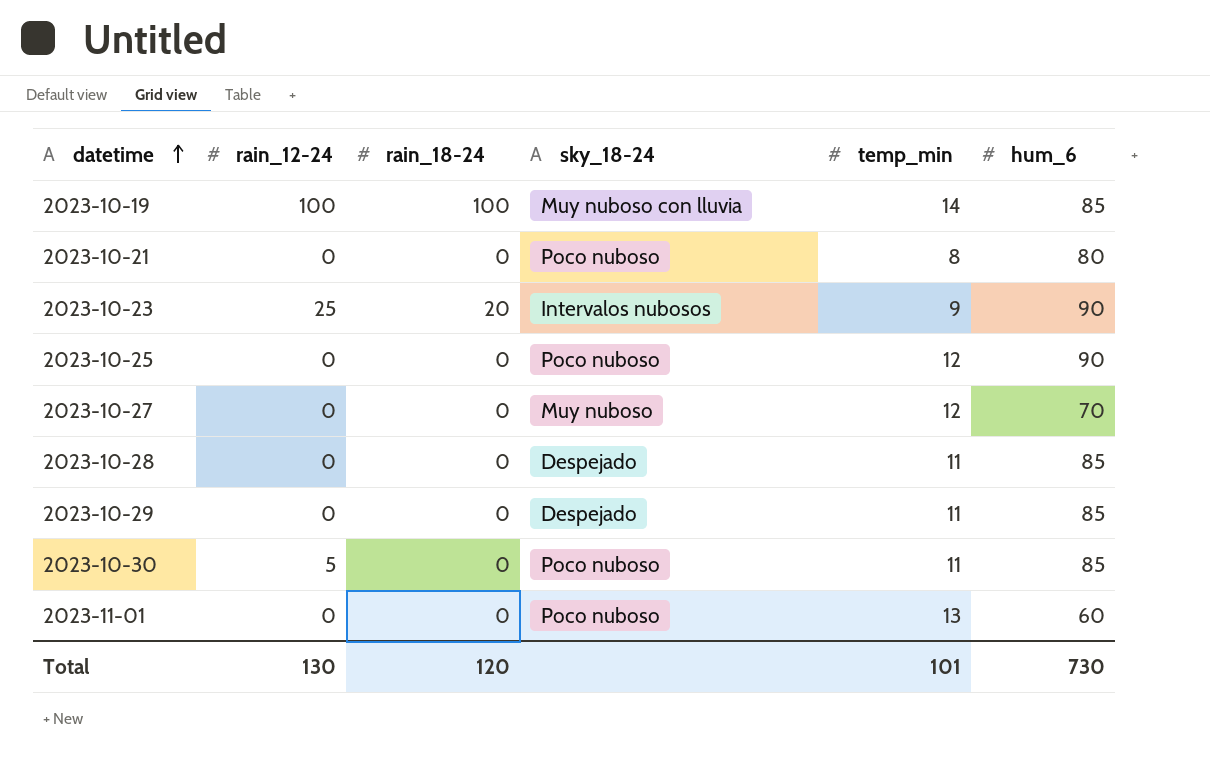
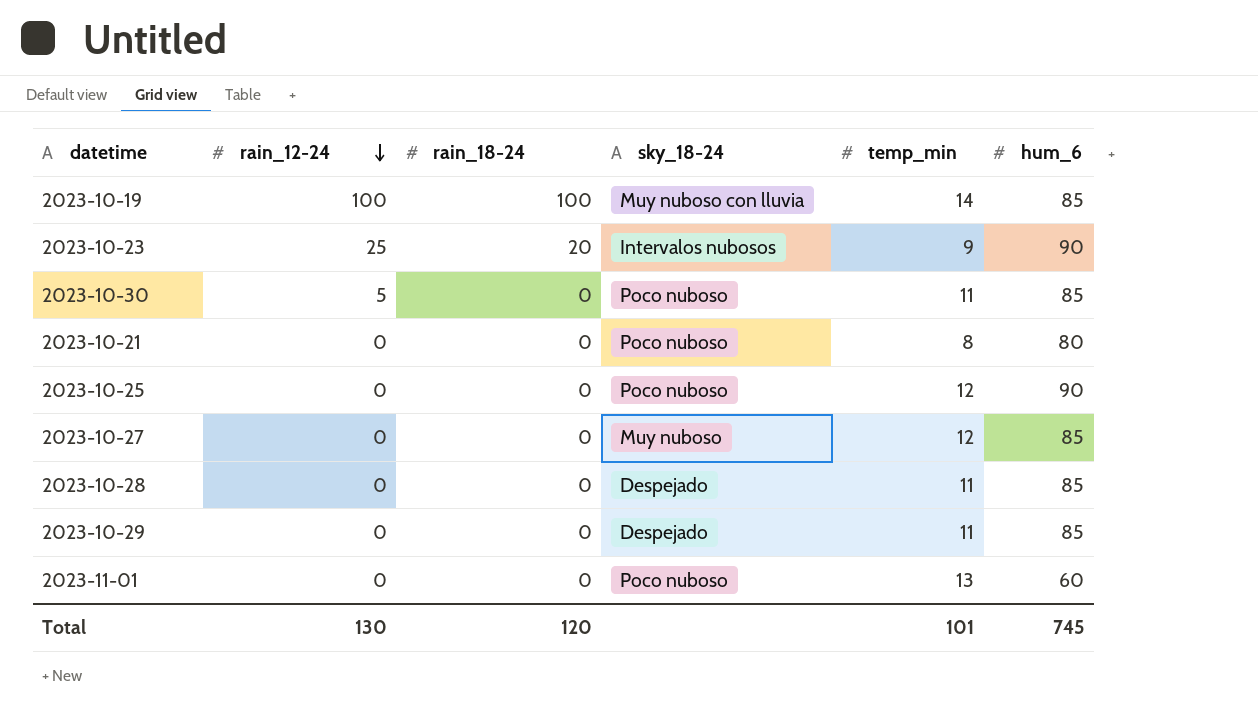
row order: datetime ascending -> rain_12-24 descending
2023-10-27 | hum_6: 70 -> 85
Total | hum_6: 730 -> 745

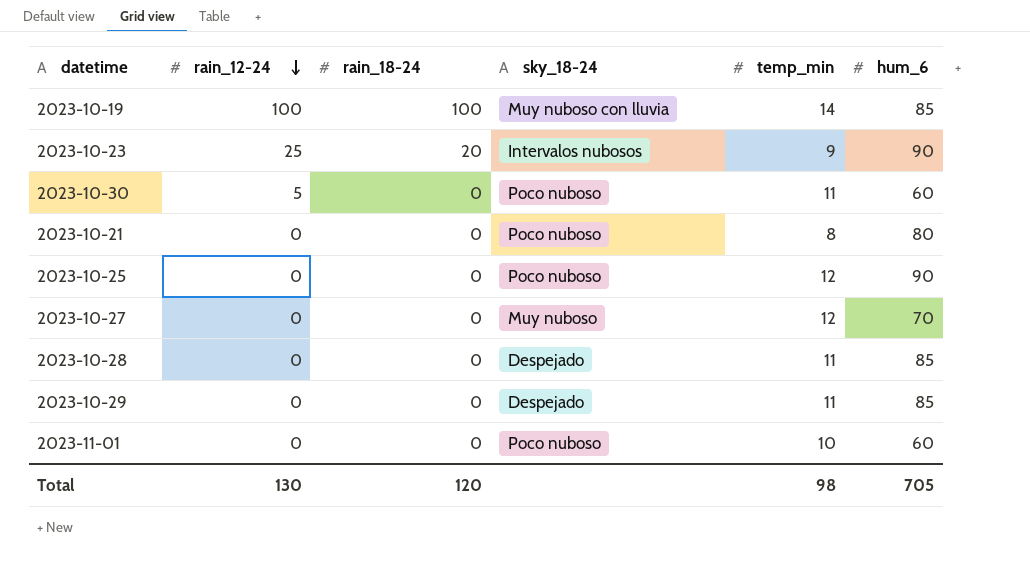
2023-10-30 | hum_6: 85 -> 60
2023-10-27 | hum_6: 85 -> 70
2023-11-01 | temp_min: 13 -> 10
Total | temp_min: 101 -> 98
Total | hum_6: 745 -> 705

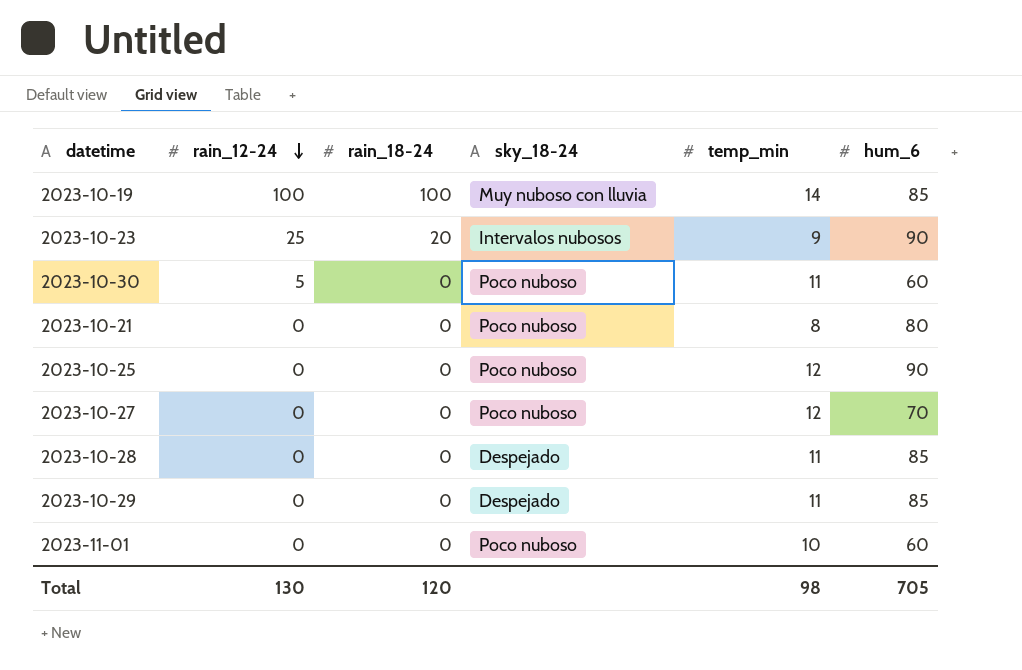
2023-10-27 | sky_18-24: Muy nuboso -> Poco nuboso

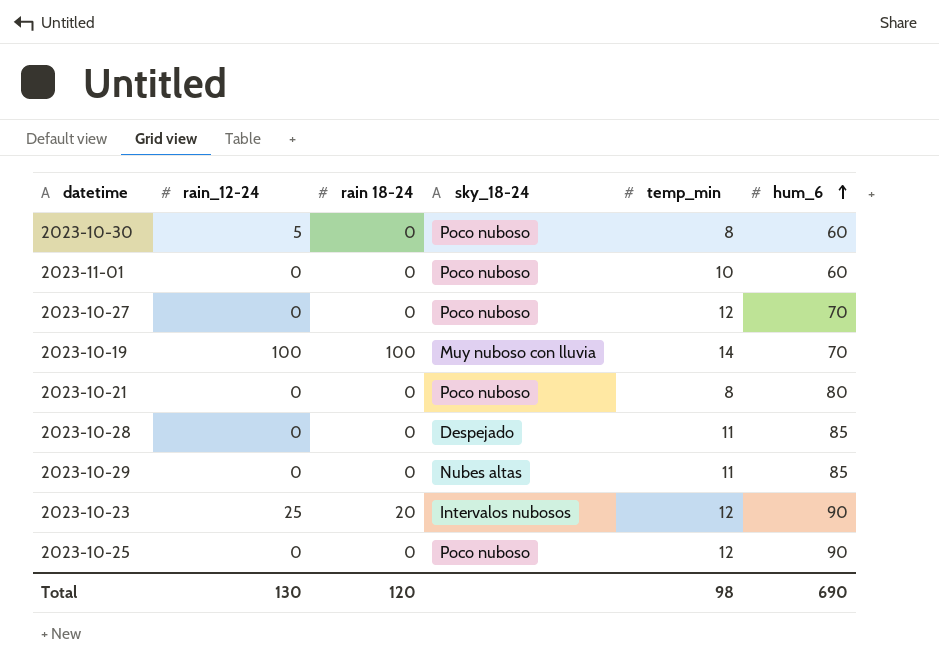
row order: rain_12-24 descending -> hum_6 ascending
column name: rain_18-24 -> rain 18-24
2023-10-30 | temp_min: 11 -> 8
2023-10-19 | hum_6: 85 -> 70
2023-10-29 | sky_18-24: Despejado -> Nubes altas
2023-10-23 | temp_min: 9 -> 12
Total | hum_6: 705 -> 690

